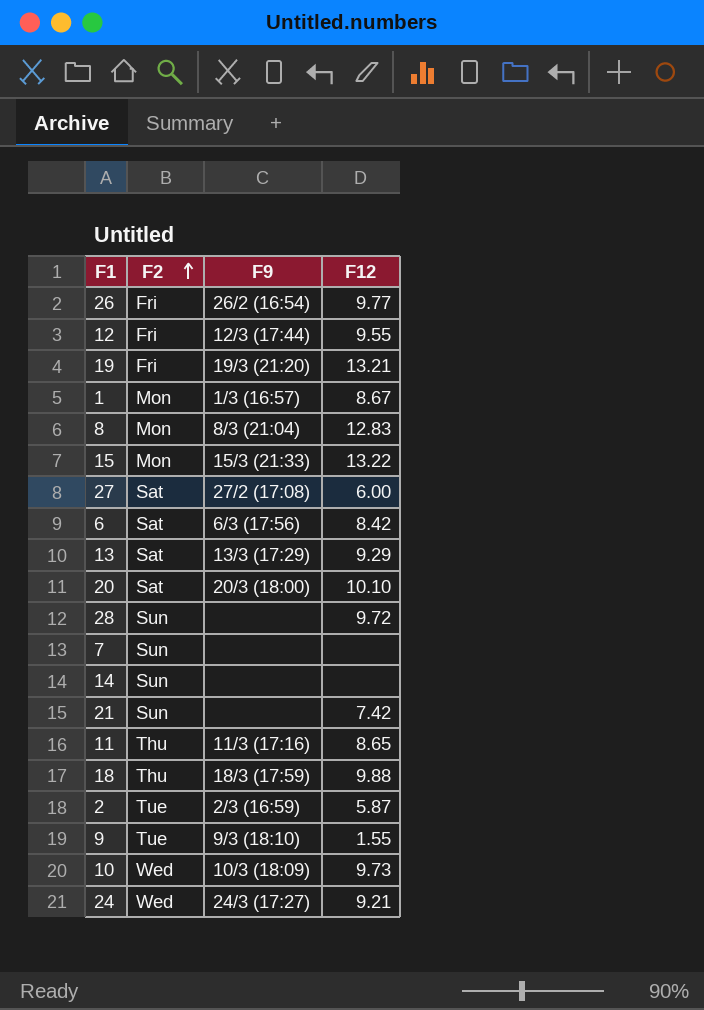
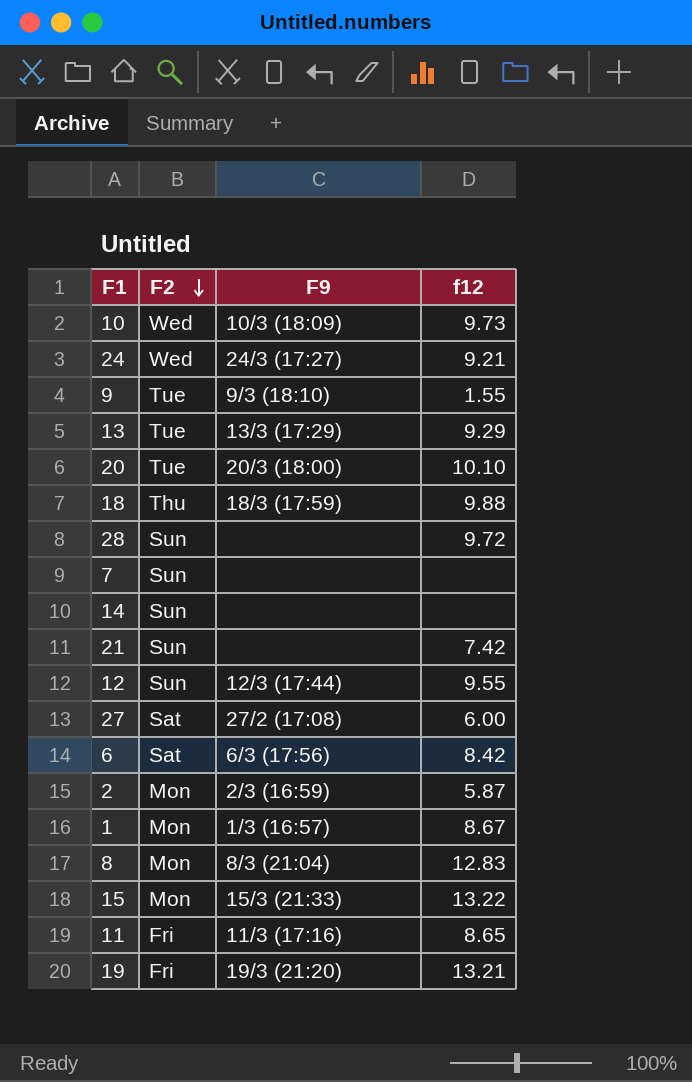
row order: F2 ascending -> F2 descending
column name: F12 -> f12
row 26: Fri | 26/2 (16:54) | 9.77 -> none
13 | F2: Sat -> Tue
20 | F2: Sat -> Tue
12 | F2: Fri -> Sun
2 | F2: Tue -> Mon
11 | F2: Thu -> Fri

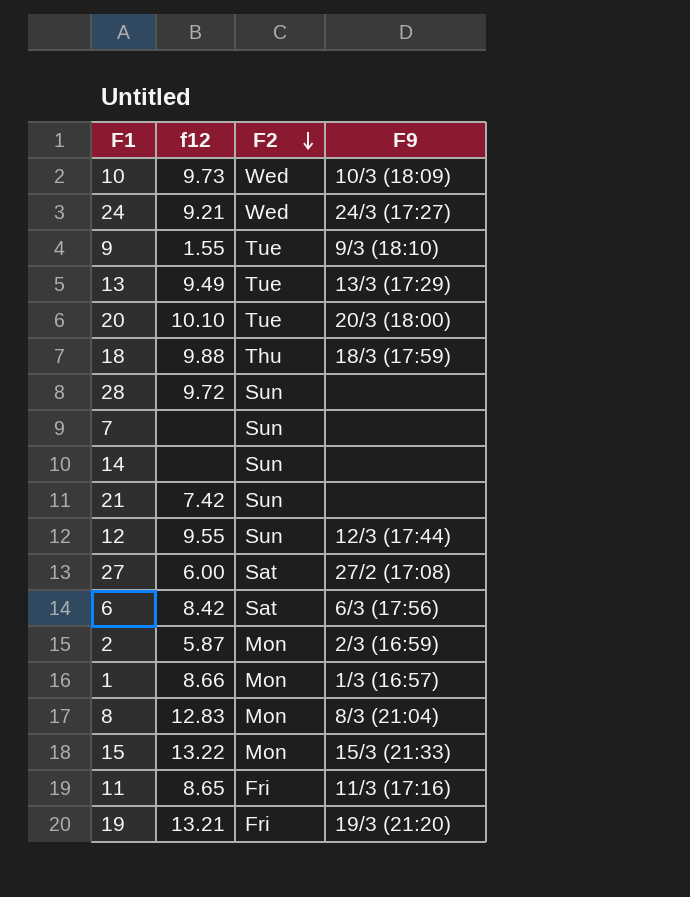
column f12 | position: 4 -> 2
13 | f12: 9.29 -> 9.49
1 | f12: 8.67 -> 8.66

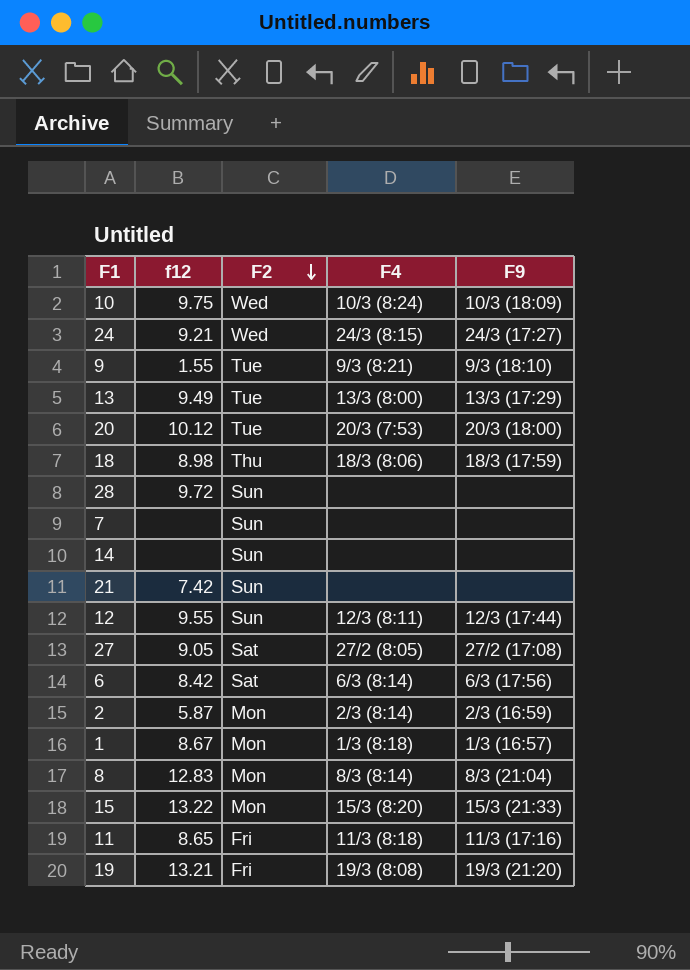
column F4 | position: none -> 4
10 | f12: 9.73 -> 9.75
20 | f12: 10.10 -> 10.12
18 | f12: 9.88 -> 8.98
27 | f12: 6.00 -> 9.05
1 | f12: 8.66 -> 8.67

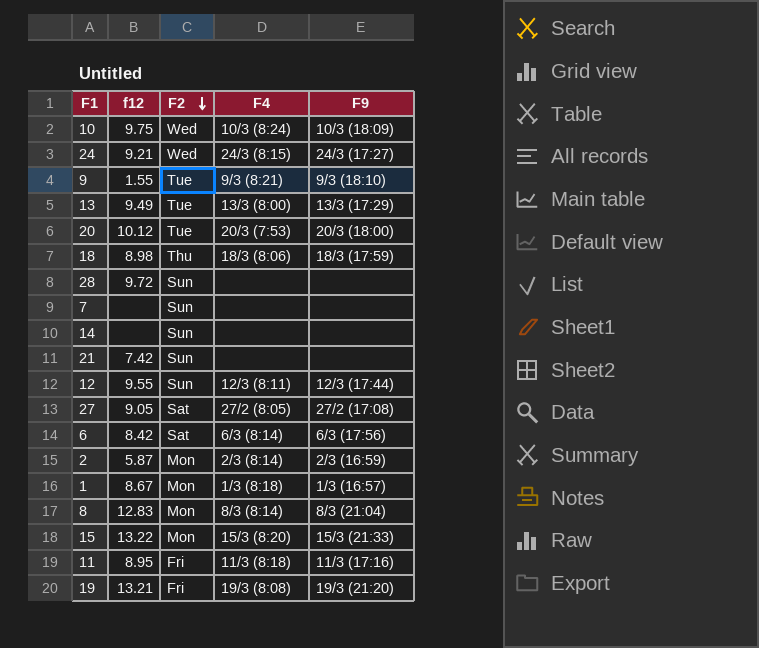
11 | f12: 8.65 -> 8.95

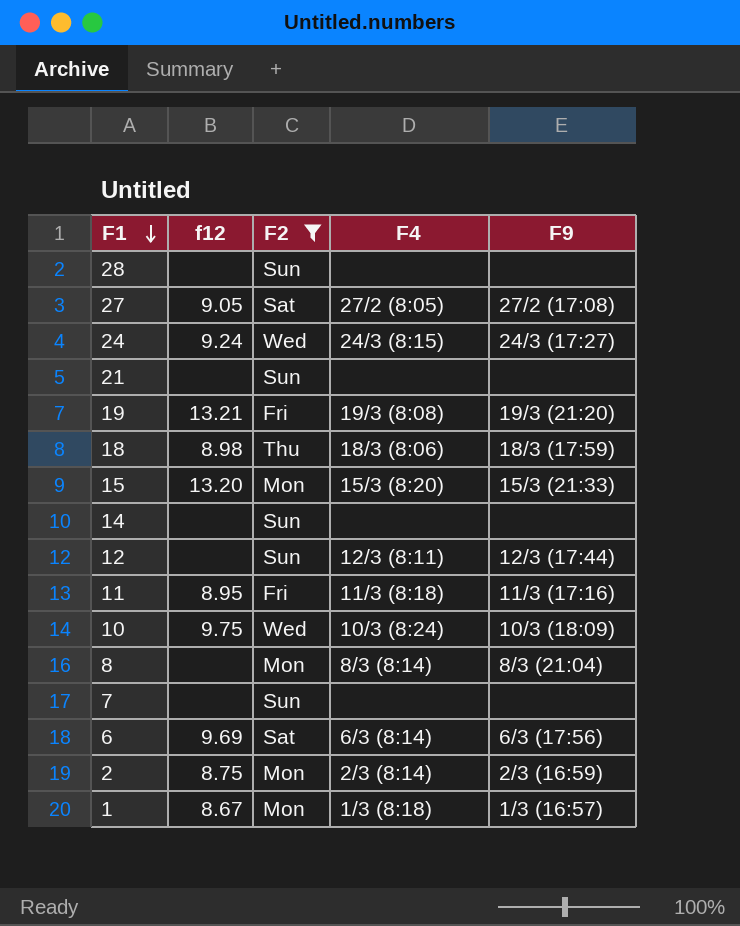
filter: none -> F2 != Tue
row order: F2 descending -> F1 descending
28 | f12: 9.72 -> none
24 | f12: 9.21 -> 9.24
21 | f12: 7.42 -> none
15 | f12: 13.22 -> 13.20
12 | f12: 9.55 -> none
8 | f12: 12.83 -> none
6 | f12: 8.42 -> 9.69
2 | f12: 5.87 -> 8.75

